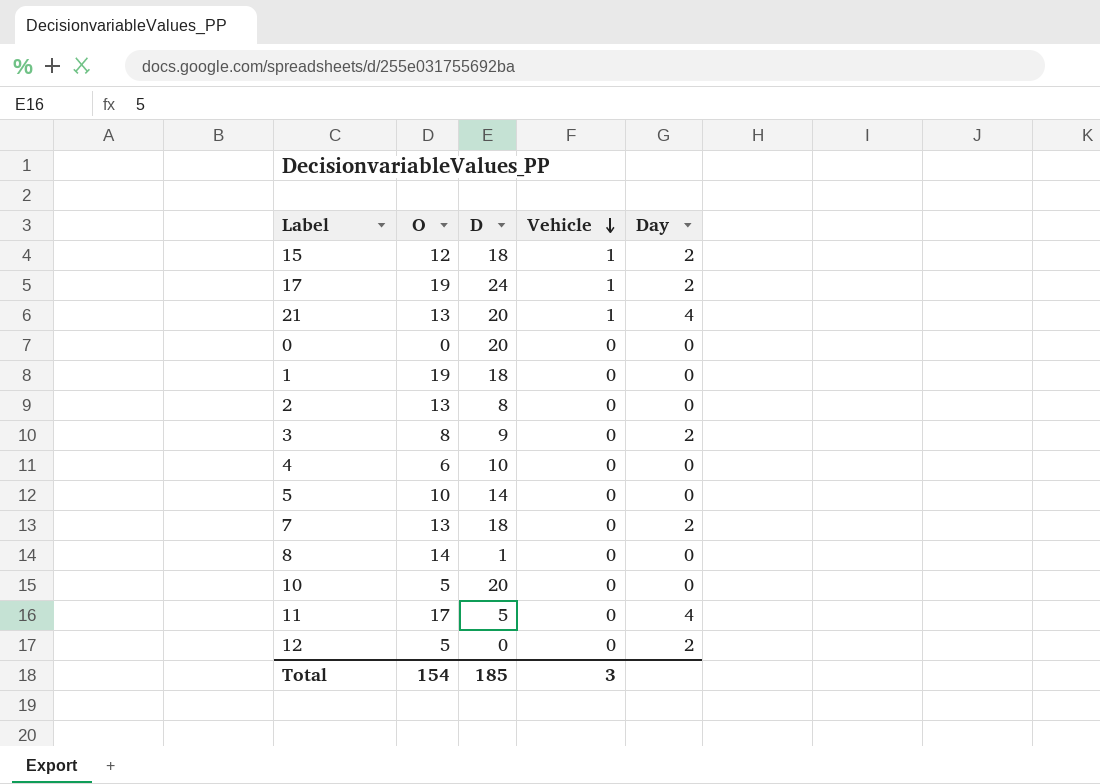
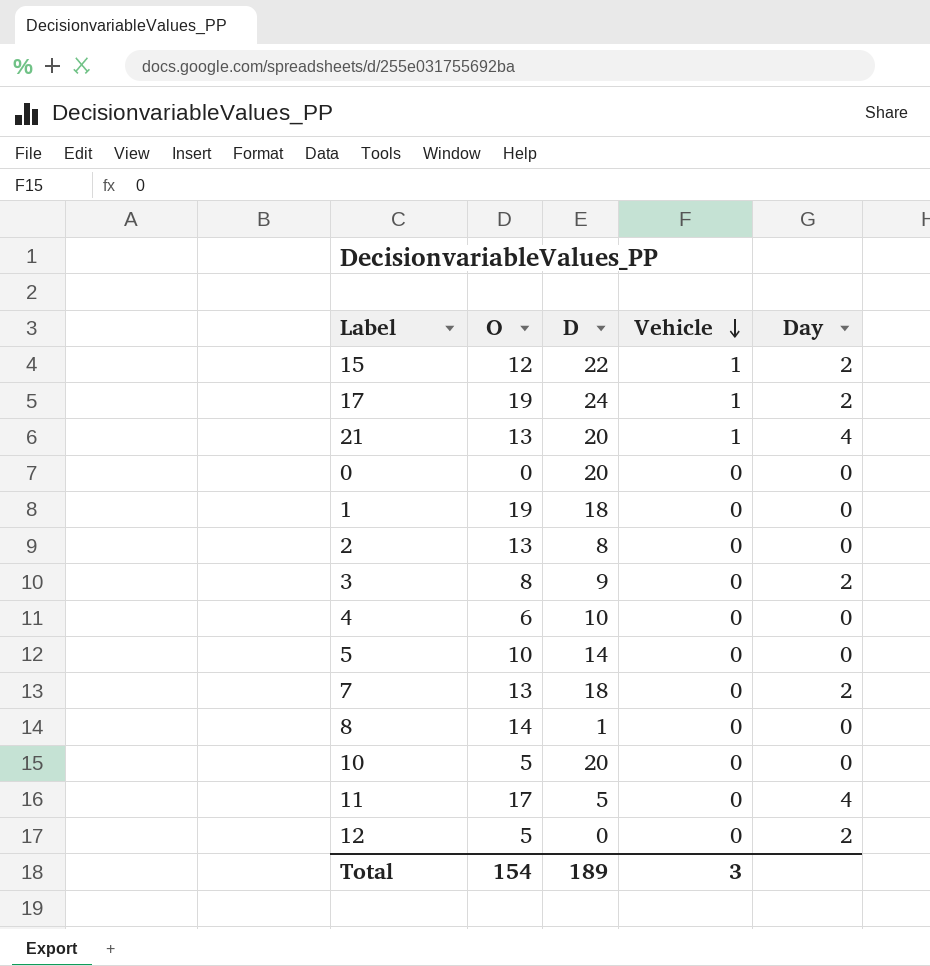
15 | D: 18 -> 22
Total | D: 185 -> 189

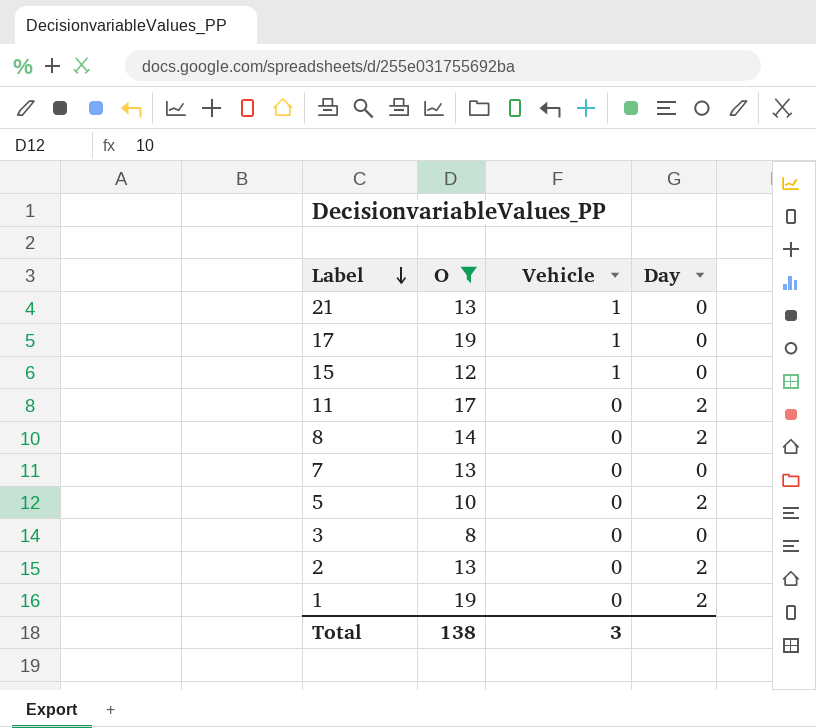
filter: none -> O >= 8
row order: Vehicle descending -> Label descending
column D | position: 3 -> none
21 | Day: 4 -> 0
17 | Day: 2 -> 0
15 | Day: 2 -> 0
11 | Day: 4 -> 2
8 | Day: 0 -> 2
7 | Day: 2 -> 0
5 | Day: 0 -> 2
3 | Day: 2 -> 0
2 | Day: 0 -> 2
1 | Day: 0 -> 2
Total | O: 154 -> 138

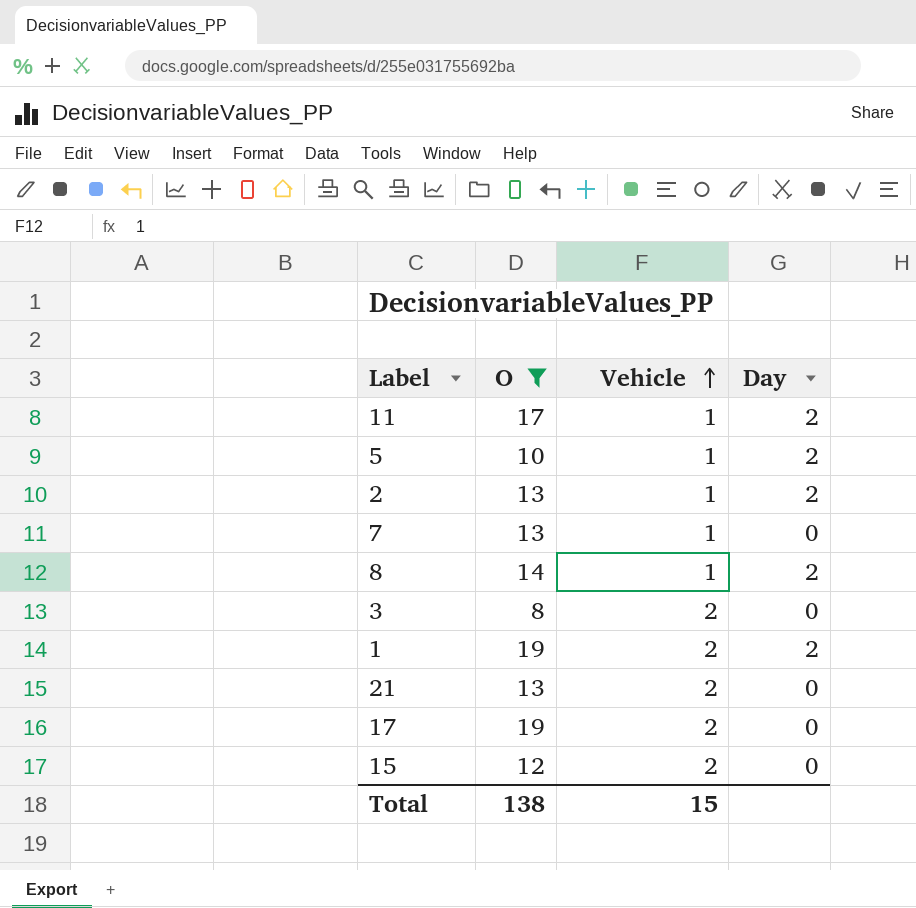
row order: Label descending -> Vehicle ascending
11 | Vehicle: 0 -> 1
5 | Vehicle: 0 -> 1
2 | Vehicle: 0 -> 1
7 | Vehicle: 0 -> 1
8 | Vehicle: 0 -> 1
3 | Vehicle: 0 -> 2
1 | Vehicle: 0 -> 2
21 | Vehicle: 1 -> 2
17 | Vehicle: 1 -> 2
15 | Vehicle: 1 -> 2
Total | Vehicle: 3 -> 15

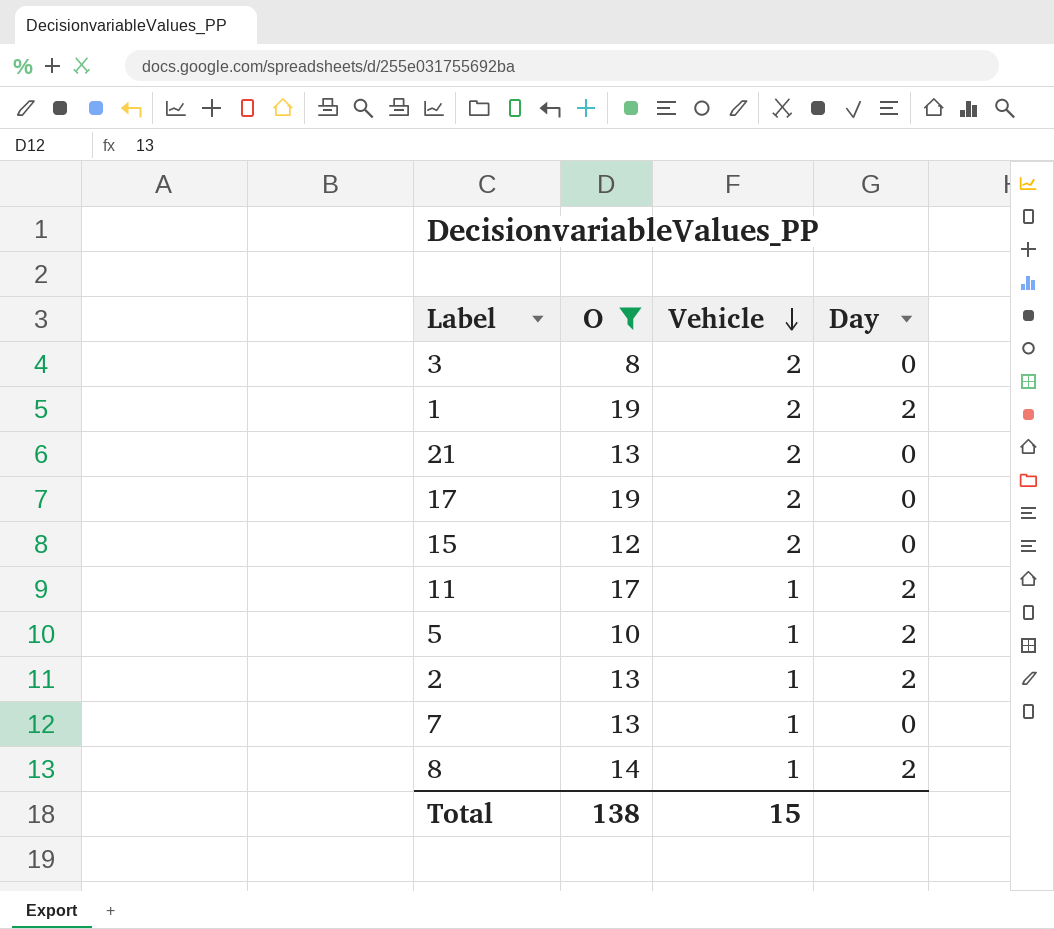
row order: Vehicle ascending -> Vehicle descending

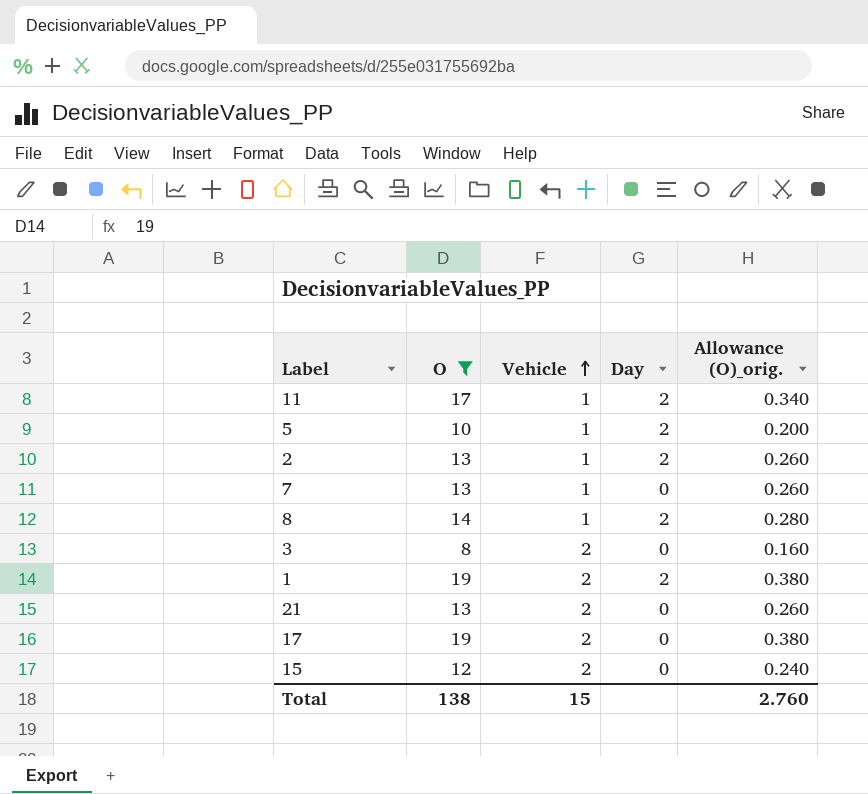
row order: Vehicle descending -> Vehicle ascending
column Allowance (O)_orig. | formula: none -> [O] * 0.02

